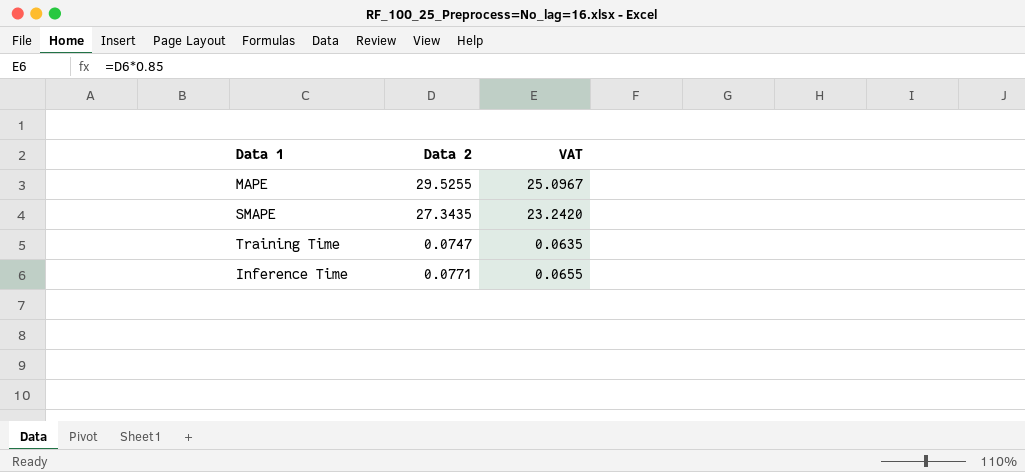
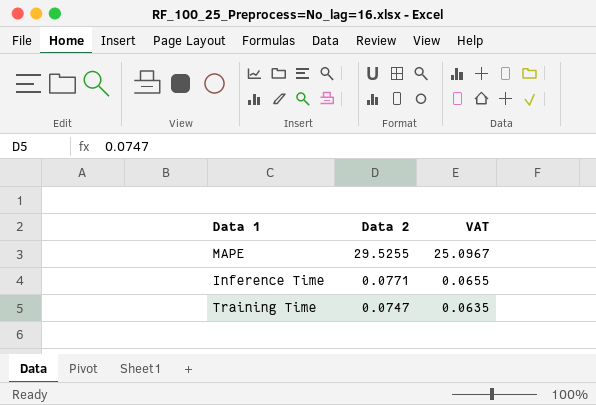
row order: none -> Data 2 descending
row SMAPE: 27.3435 | 23.2420 -> none

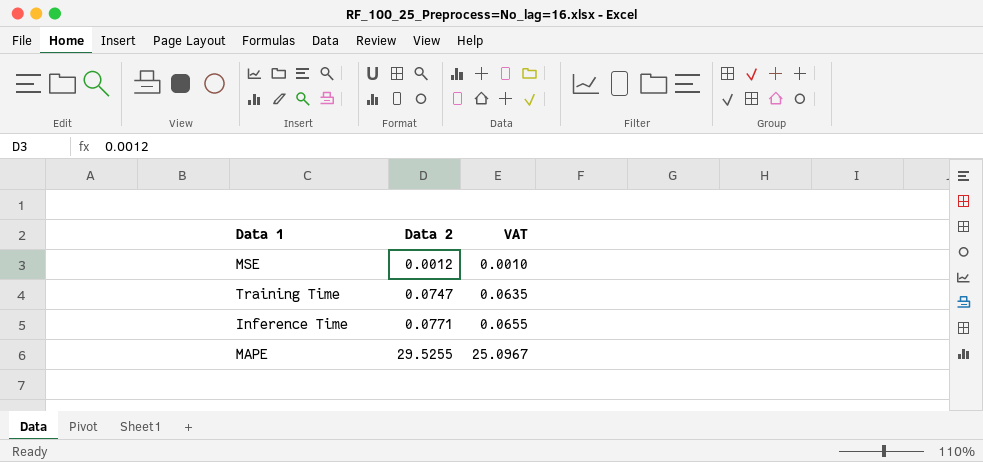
row order: Data 2 descending -> Data 2 ascending
row MSE: none -> 0.0012 | 0.0010

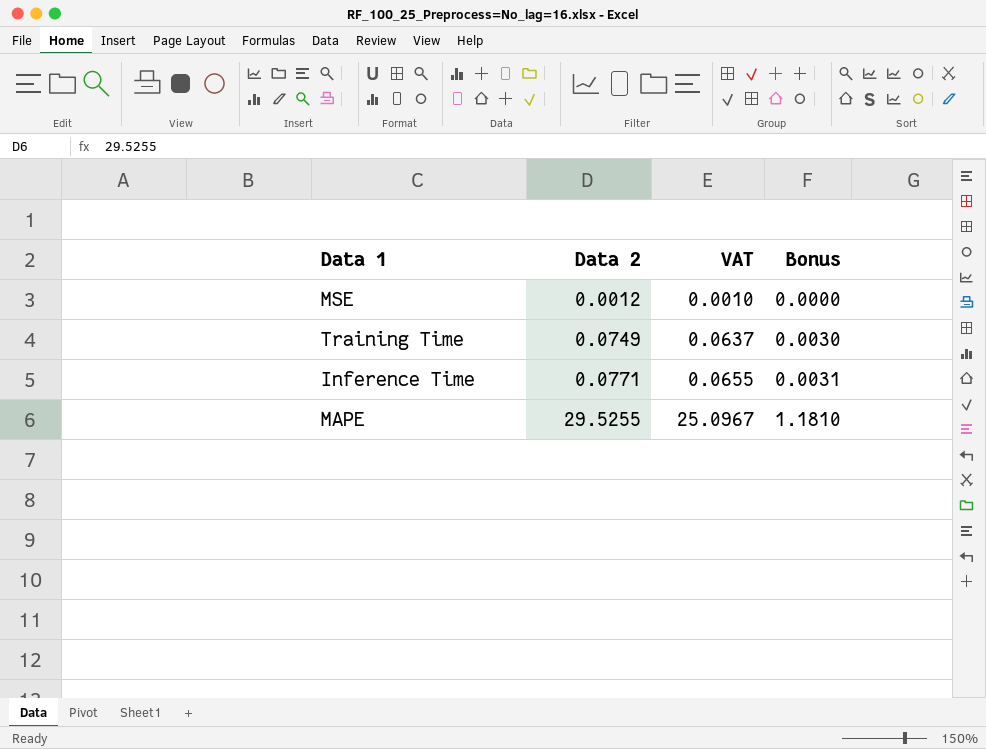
column Bonus | formula: none -> [Data 2] * 0.04
Training Time | Data 2: 0.0747 -> 0.0749
Training Time | VAT: 0.0635 -> 0.0637

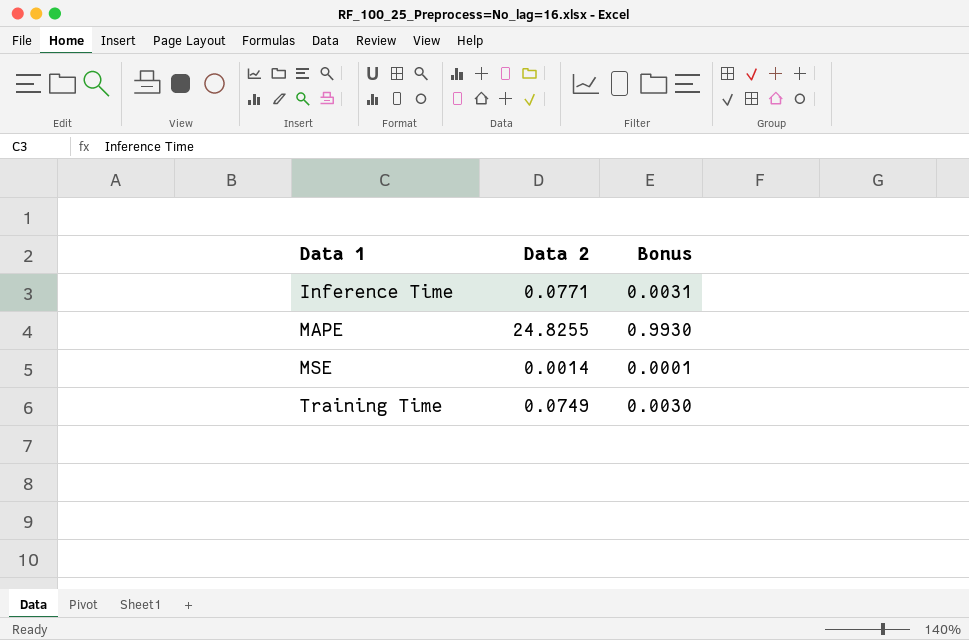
row order: Data 2 ascending -> Data 1 ascending
column VAT | formula: [Data 2] * 0.85 -> none
MAPE | Data 2: 29.5255 -> 24.8255
MAPE | Bonus: 1.1810 -> 0.9930
MSE | Data 2: 0.0012 -> 0.0014
MSE | Bonus: 0.0000 -> 0.0001

